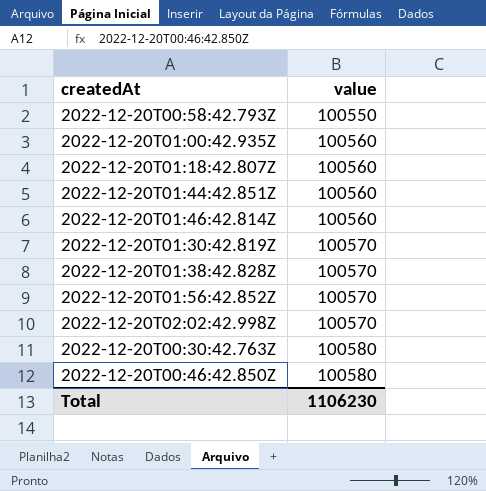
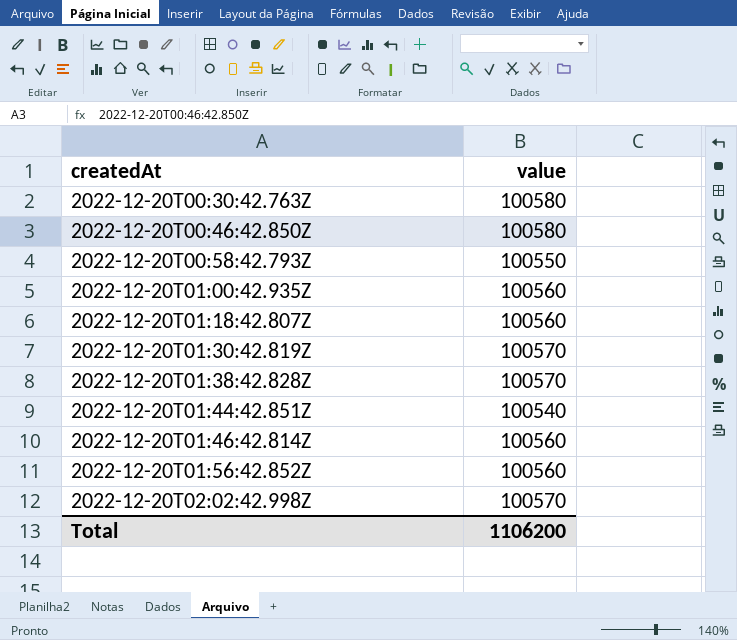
row order: value ascending -> createdAt ascending
2022-12-20T01:44:42.851Z | value: 100560 -> 100540
2022-12-20T01:56:42.852Z | value: 100570 -> 100560
Total | value: 1106230 -> 1106200

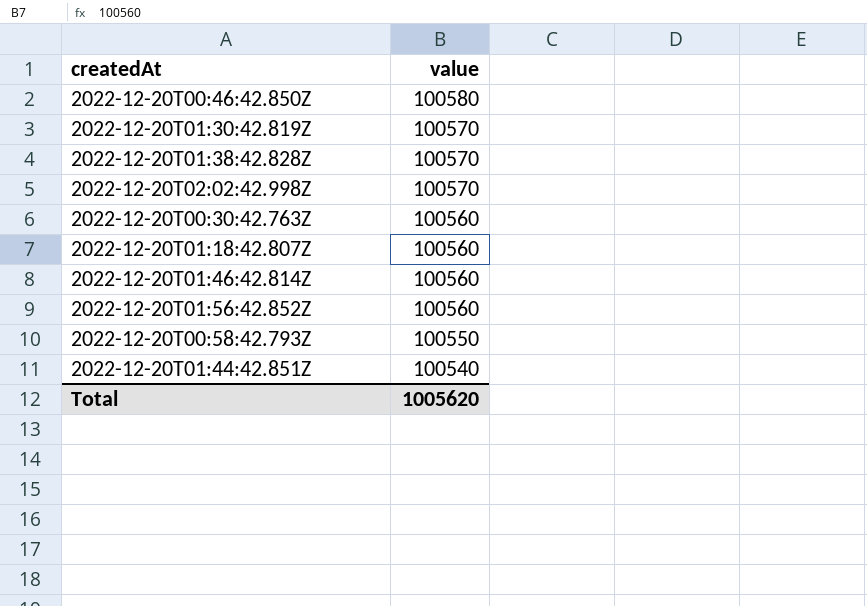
row order: createdAt ascending -> value descending
row 2022-12-20T01:00:42.935Z: 100560 -> none
2022-12-20T00:30:42.763Z | value: 100580 -> 100560
Total | value: 1106200 -> 1005620

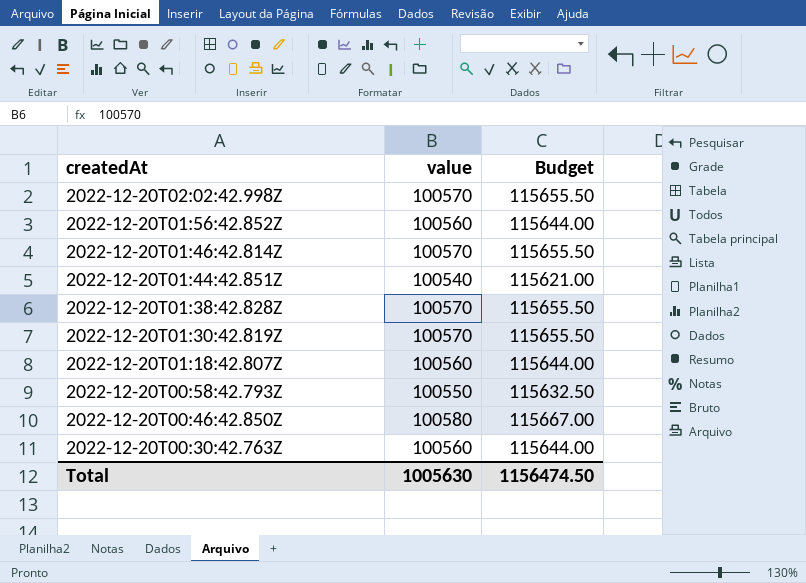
row order: value descending -> createdAt descending
column Budget | formula: none -> [value] * 1.15
2022-12-20T01:46:42.814Z | value: 100560 -> 100570
Total | value: 1005620 -> 1005630

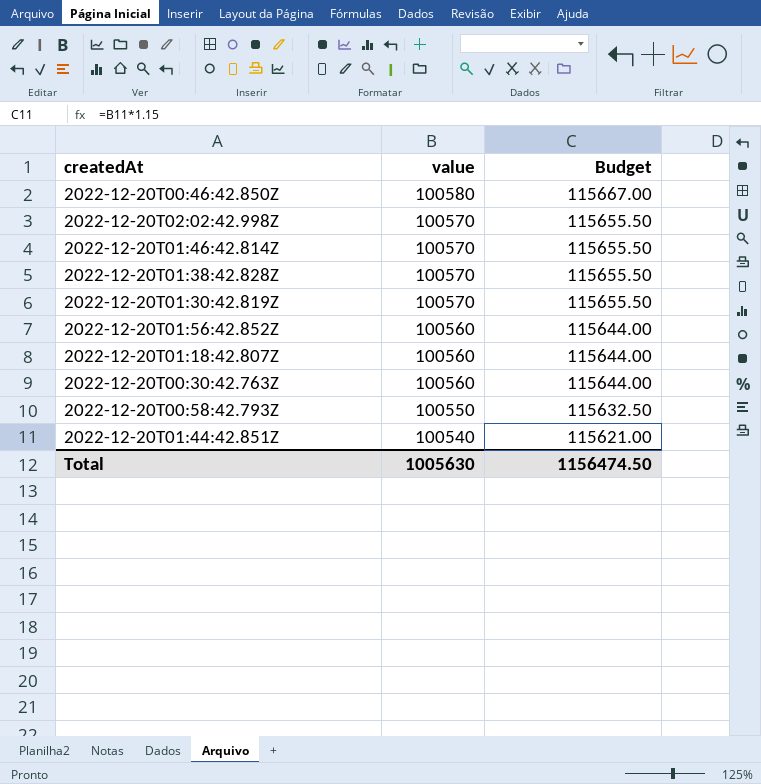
row order: createdAt descending -> value descending

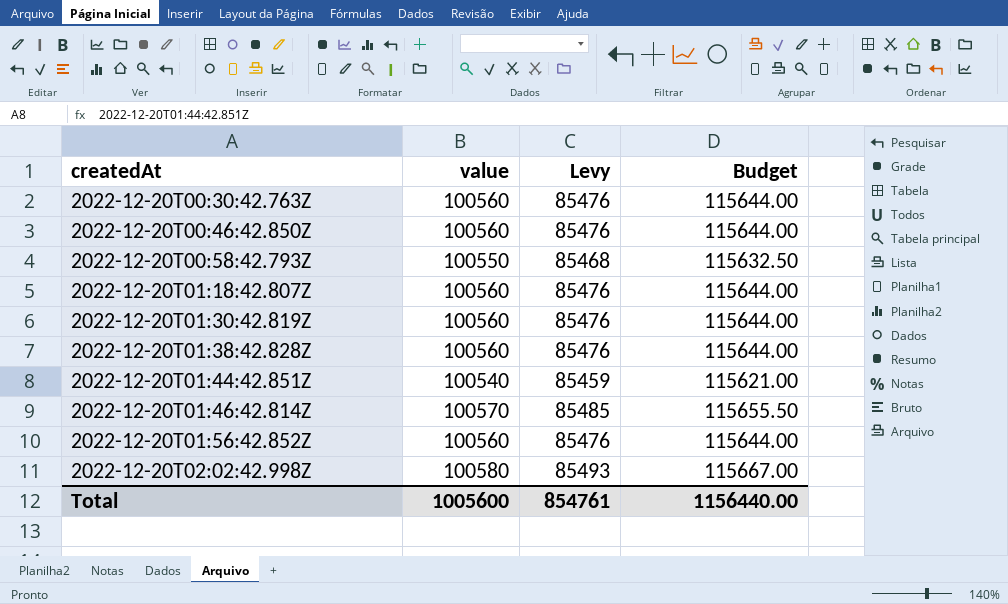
row order: value descending -> createdAt ascending
column Levy | formula: none -> [value] * 0.85
2022-12-20T00:46:42.850Z | value: 100580 -> 100560
2022-12-20T00:46:42.850Z | Budget: 115667.00 -> 115644.00
2022-12-20T01:30:42.819Z | value: 100570 -> 100560
2022-12-20T01:30:42.819Z | Budget: 115655.50 -> 115644.00
2022-12-20T01:38:42.828Z | value: 100570 -> 100560
2022-12-20T01:38:42.828Z | Budget: 115655.50 -> 115644.00
2022-12-20T02:02:42.998Z | value: 100570 -> 100580
2022-12-20T02:02:42.998Z | Budget: 115655.50 -> 115667.00
Total | value: 1005630 -> 1005600
Total | Budget: 1156474.50 -> 1156440.00

